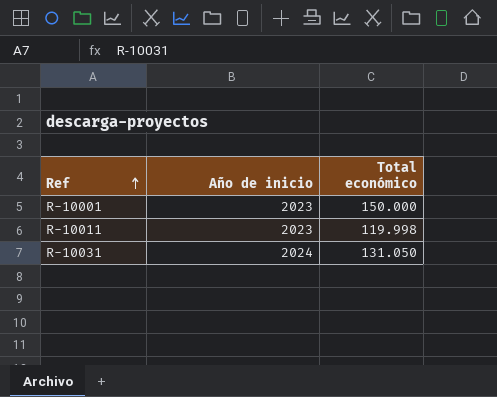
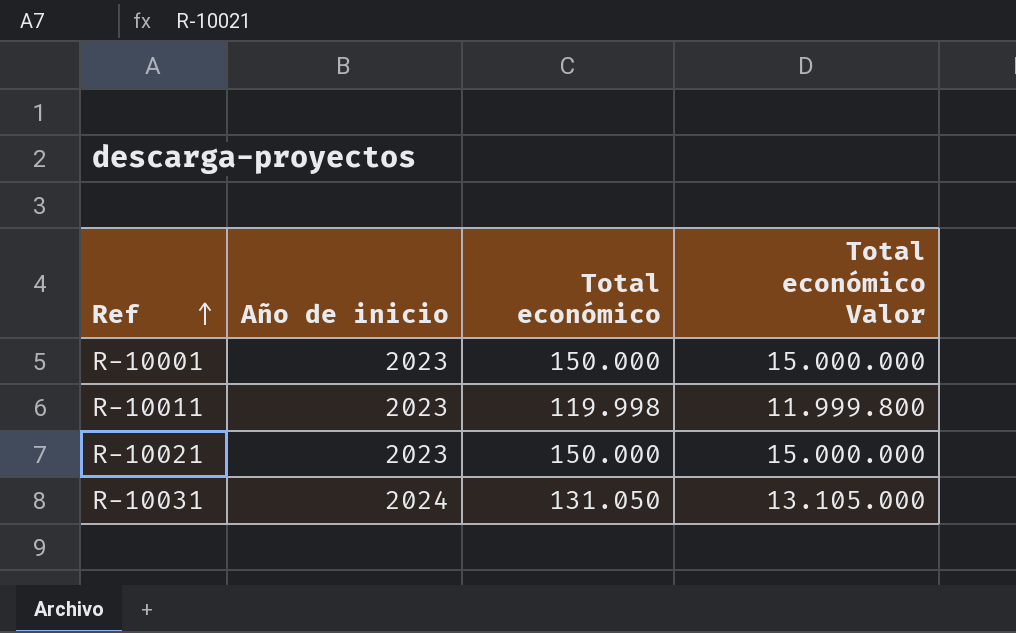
column Total económico Valor | formula: none -> [Total económico] * 100
row R-10021: none -> 2023 | 150.000 | 15.000.000

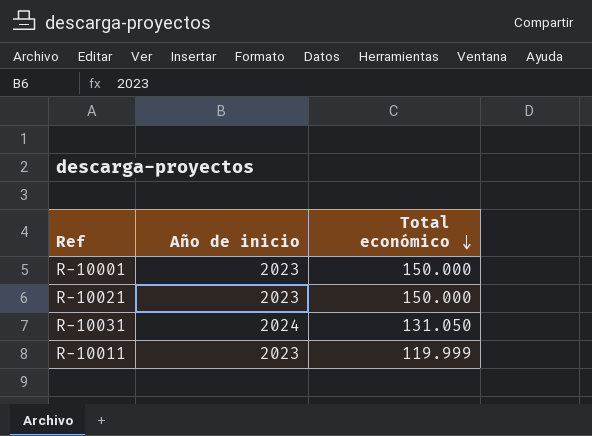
row order: Ref ascending -> Total económico descending
column Total económico Valor | formula: [Total económico] * 100 -> none
R-10011 | Total económico: 119.998 -> 119.999

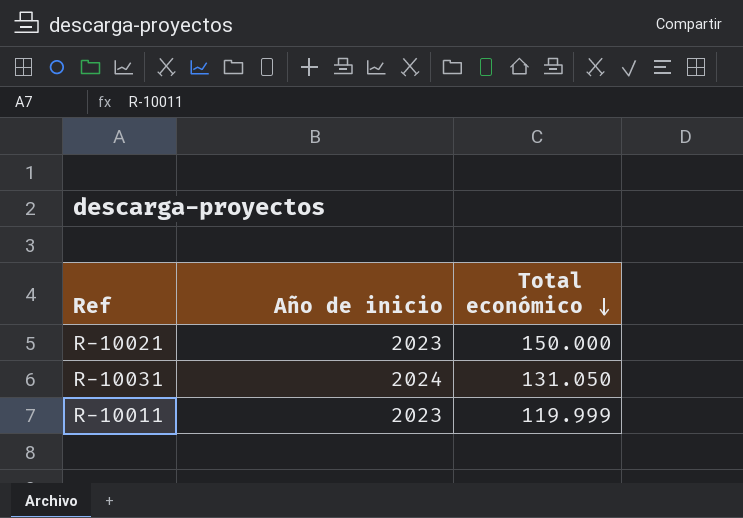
row R-10001: 2023 | 150.000 -> none

